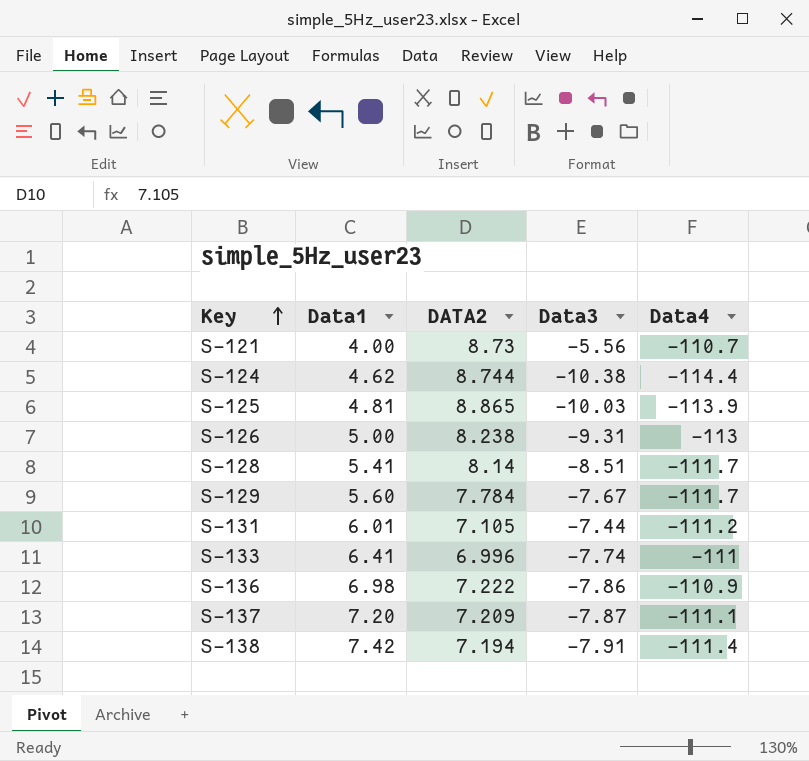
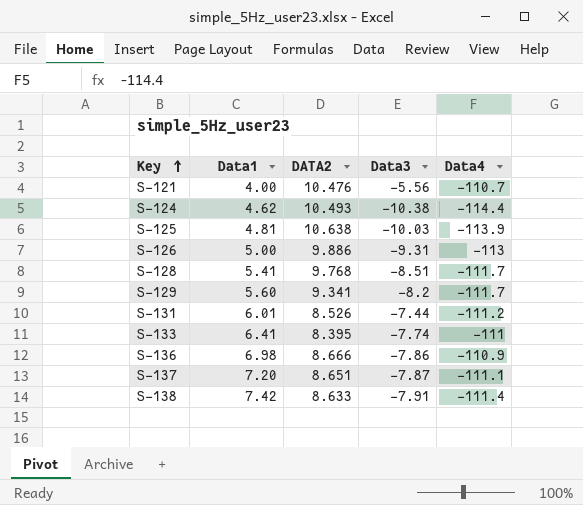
S-121 | DATA2: 8.73 -> 10.476
S-124 | DATA2: 8.744 -> 10.493
S-125 | DATA2: 8.865 -> 10.638
S-126 | DATA2: 8.238 -> 9.886
S-128 | DATA2: 8.14 -> 9.768
S-129 | DATA2: 7.784 -> 9.341
S-129 | Data3: -7.67 -> -8.2
S-131 | DATA2: 7.105 -> 8.526
S-133 | DATA2: 6.996 -> 8.395
S-136 | DATA2: 7.222 -> 8.666
S-137 | DATA2: 7.209 -> 8.651
S-138 | DATA2: 7.194 -> 8.633

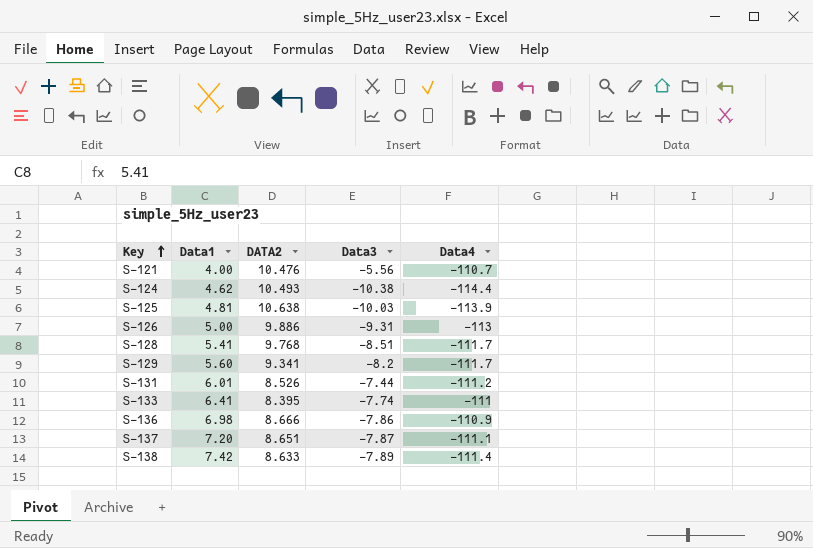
S-138 | Data3: -7.91 -> -7.89

